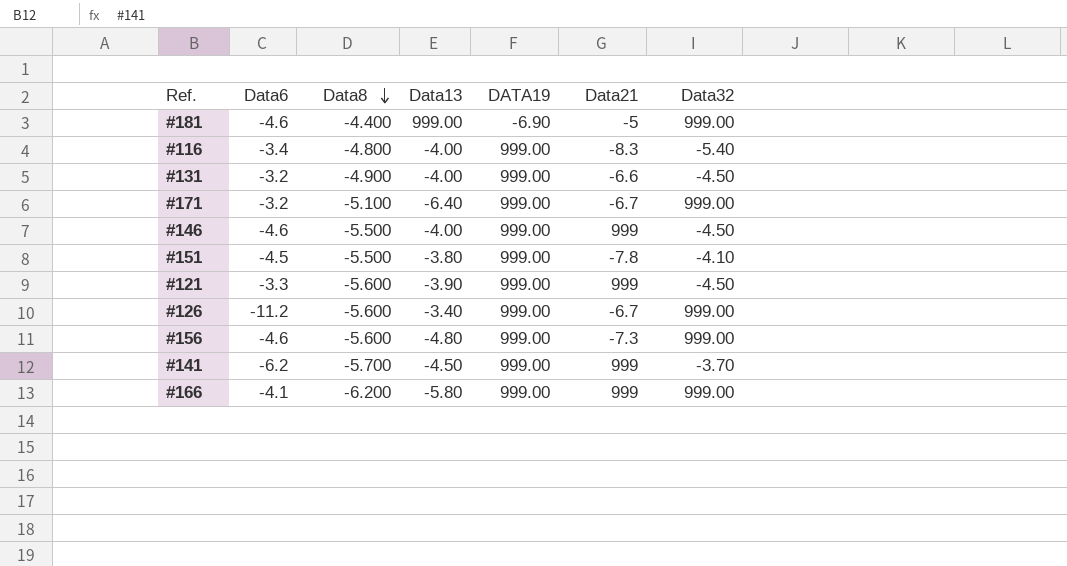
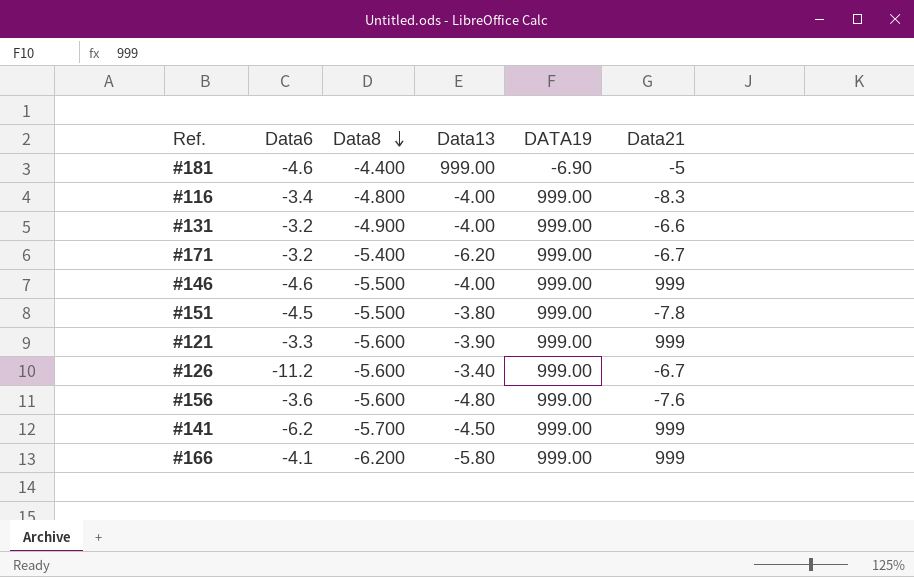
column Data32 | position: 7 -> none
#171 | Data8: -5.100 -> -5.400
#171 | Data13: -6.40 -> -6.20
#156 | Data6: -4.6 -> -3.6
#156 | Data21: -7.3 -> -7.6

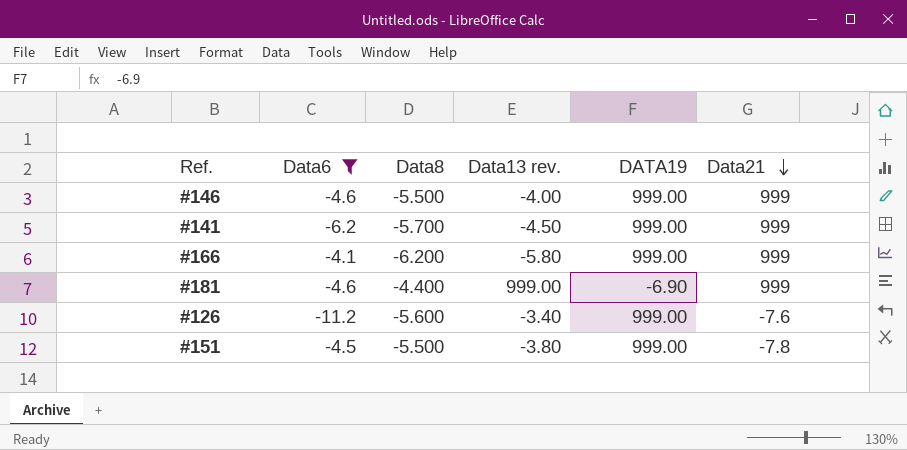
filter: none -> Data6 <= -4.1
row order: Data8 descending -> Data21 descending
column name: Data13 -> Data13 rev.
#181 | Data21: -5 -> 999
#126 | Data21: -6.7 -> -7.6

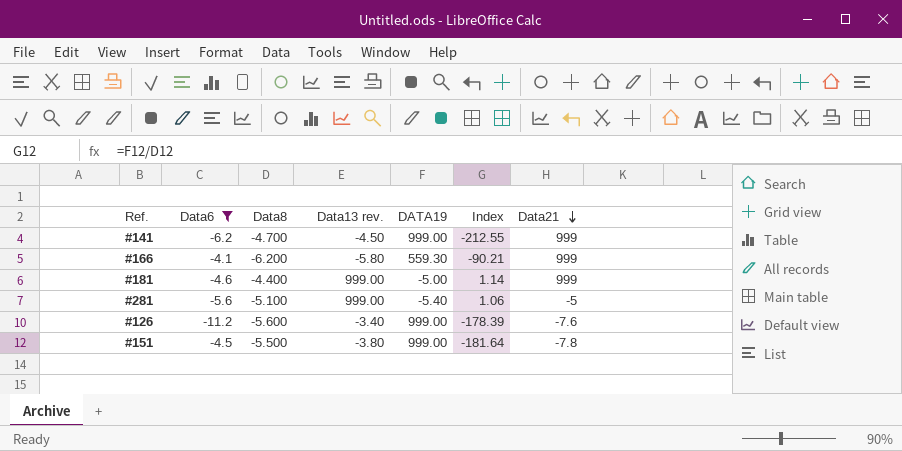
column Index | formula: none -> [DATA19] / [Data8]
row #146: -4.6 | -5.500 | -4.00 | 999.00 | 999 -> none
#141 | Data8: -5.700 -> -4.700
#166 | DATA19: 999.00 -> 559.30
#181 | DATA19: -6.90 -> -5.00
row #281: none -> -5.6 | -5.100 | 999.00 | -5.40 | 1.06 | -5

